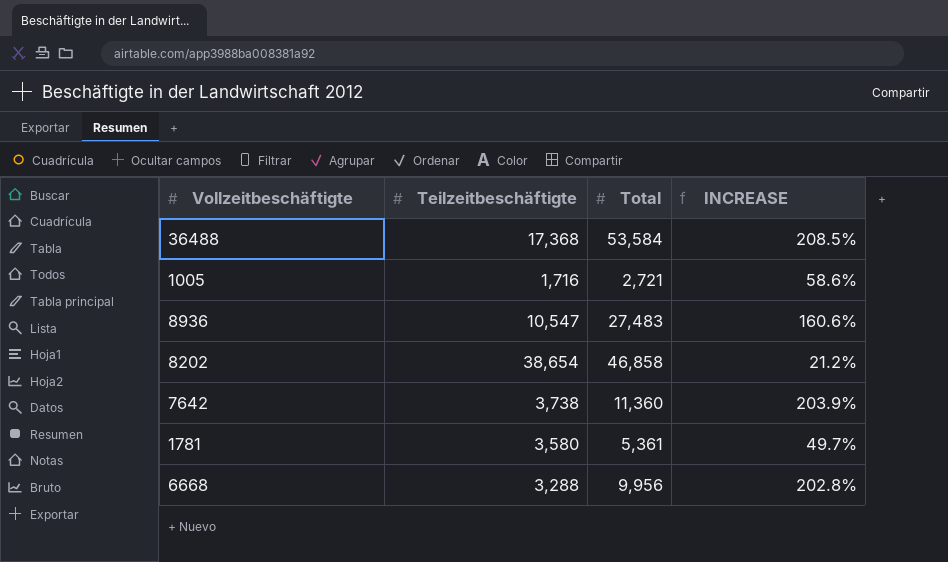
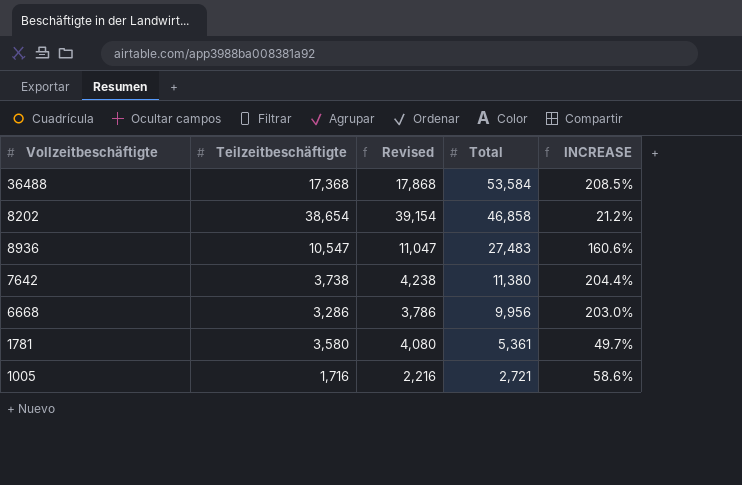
row order: none -> Total descending
column Revised | formula: none -> [Teilzeitbeschäftigte] + 500
7642 | Total: 11,360 -> 11,380
7642 | INCREASE: 203.9% -> 204.4%
6668 | Teilzeitbeschäftigte: 3,288 -> 3,286
6668 | INCREASE: 202.8% -> 203.0%

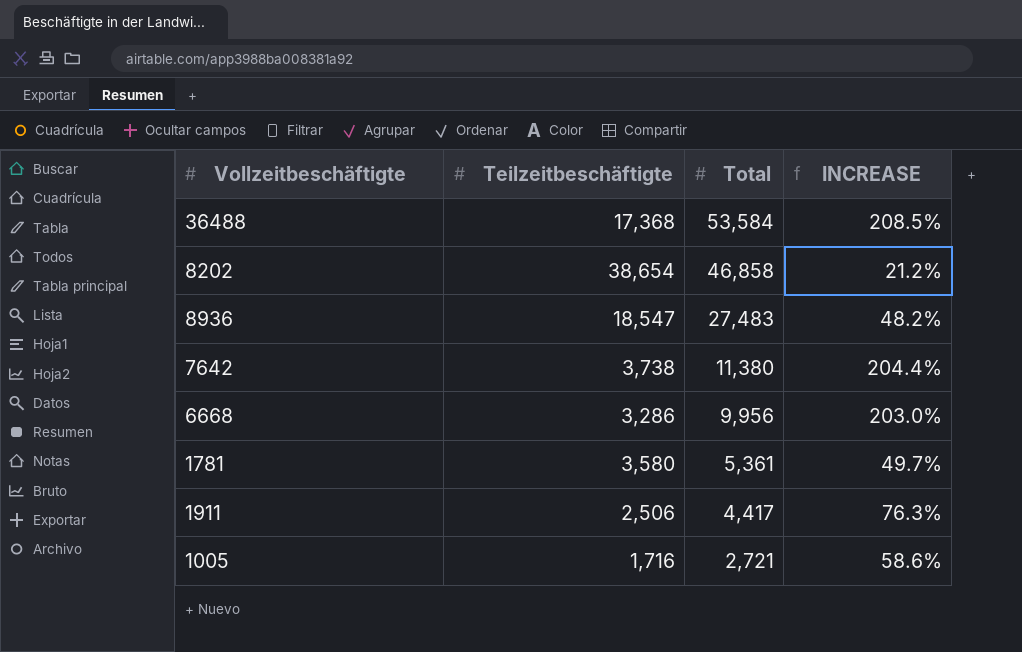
column Revised | formula: [Teilzeitbeschäftigte] + 500 -> none
8936 | Teilzeitbeschäftigte: 10,547 -> 18,547
8936 | INCREASE: 160.6% -> 48.2%
row 1911: none -> 2,506 | 4,417 | 76.3%

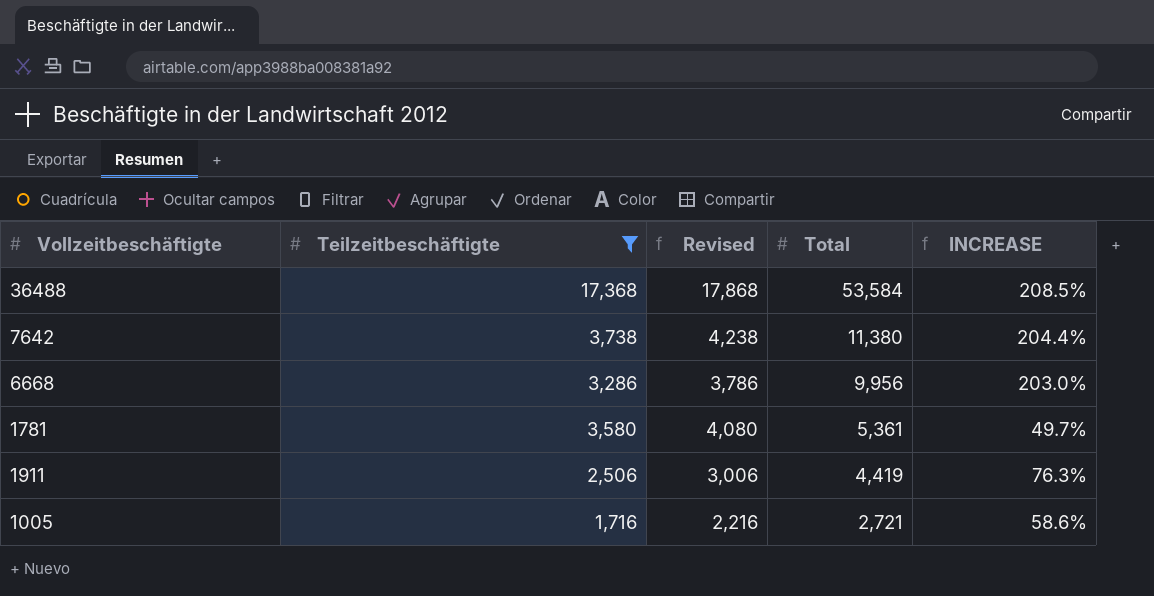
filter: none -> Teilzeitbeschäftigte <= 17,368
column Revised | formula: none -> [Teilzeitbeschäftigte] + 500
1911 | Total: 4,417 -> 4,419

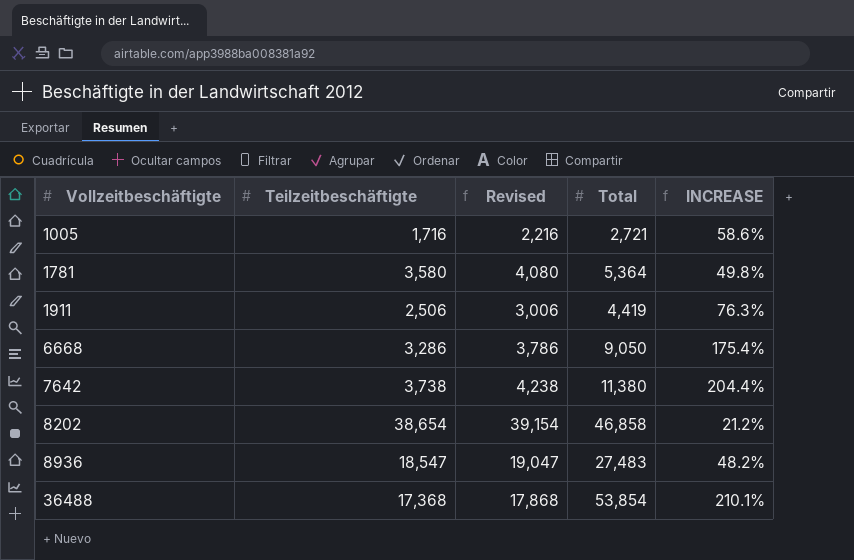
filter: Teilzeitbeschäftigte <= 17,368 -> none
row order: Total descending -> Vollzeitbeschäftigte ascending
1781 | Total: 5,361 -> 5,364
1781 | INCREASE: 49.7% -> 49.8%
6668 | Total: 9,956 -> 9,050
6668 | INCREASE: 203.0% -> 175.4%
36488 | Total: 53,584 -> 53,854
36488 | INCREASE: 208.5% -> 210.1%

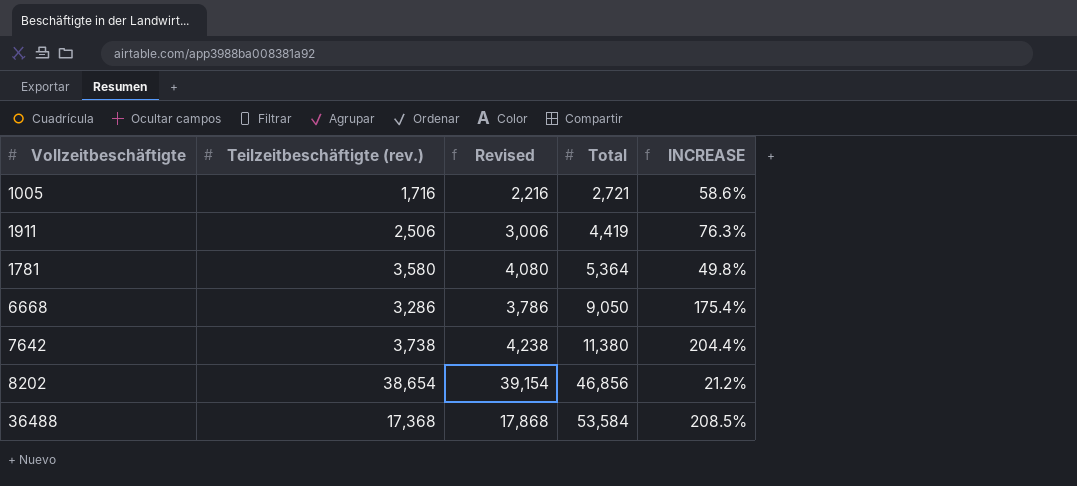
row order: Vollzeitbeschäftigte ascending -> Total ascending
column name: Teilzeitbeschäftigte -> Teilzeitbeschäftigte (rev.)
row 8936: 18,547 | 19,047 | 27,483 | 48.2% -> none
8202 | Total: 46,858 -> 46,856
36488 | Total: 53,854 -> 53,584
36488 | INCREASE: 210.1% -> 208.5%

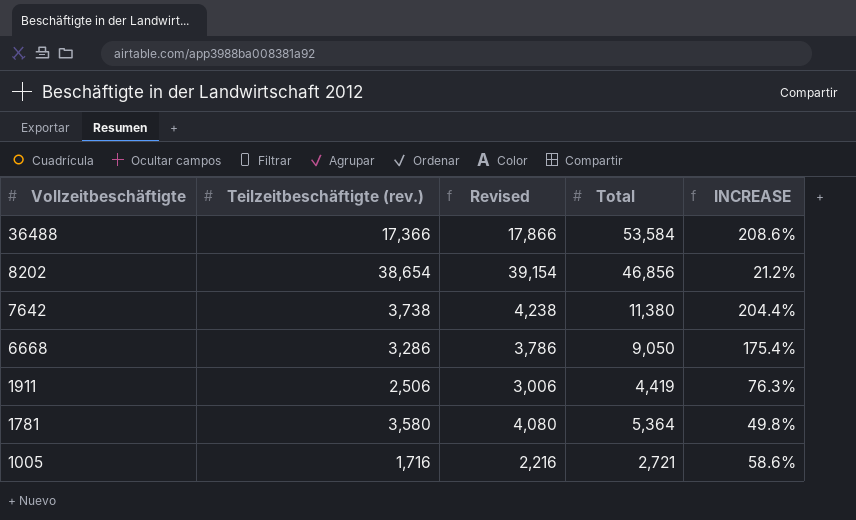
row order: Total ascending -> Vollzeitbeschäftigte descending
36488 | Teilzeitbeschäftigte (rev.): 17,368 -> 17,366
36488 | Revised: 17,868 -> 17,866
36488 | INCREASE: 208.5% -> 208.6%

